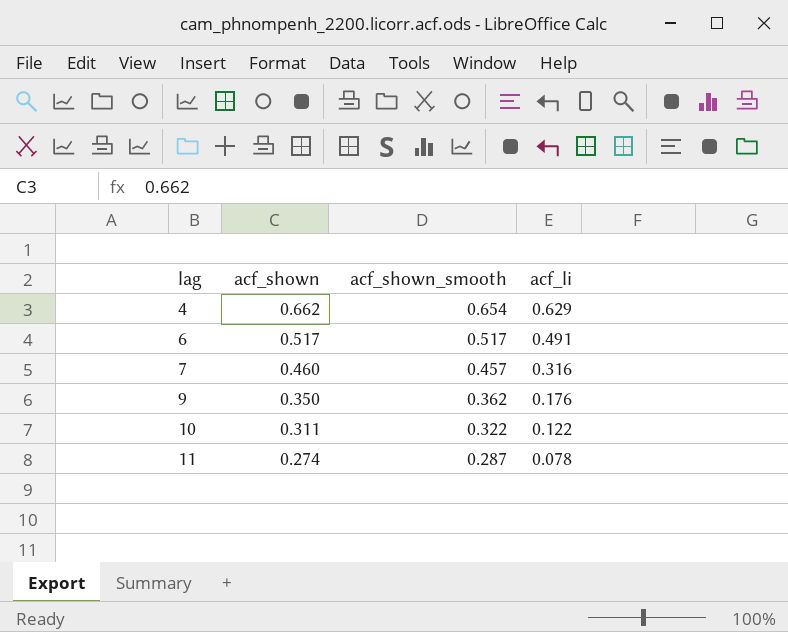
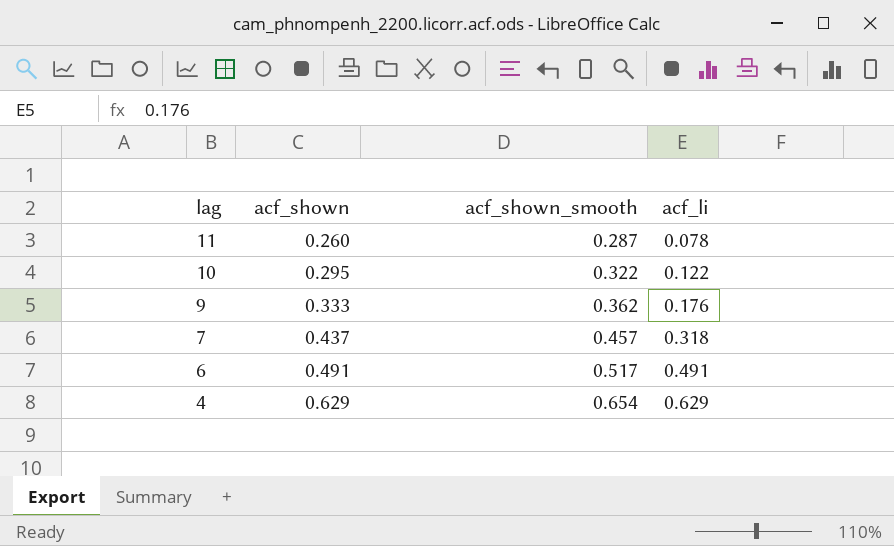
row order: lag ascending -> lag descending
11 | acf_shown: 0.274 -> 0.260
10 | acf_shown: 0.311 -> 0.295
9 | acf_shown: 0.350 -> 0.333
7 | acf_shown: 0.460 -> 0.437
7 | acf_li: 0.316 -> 0.318
6 | acf_shown: 0.517 -> 0.491
4 | acf_shown: 0.662 -> 0.629

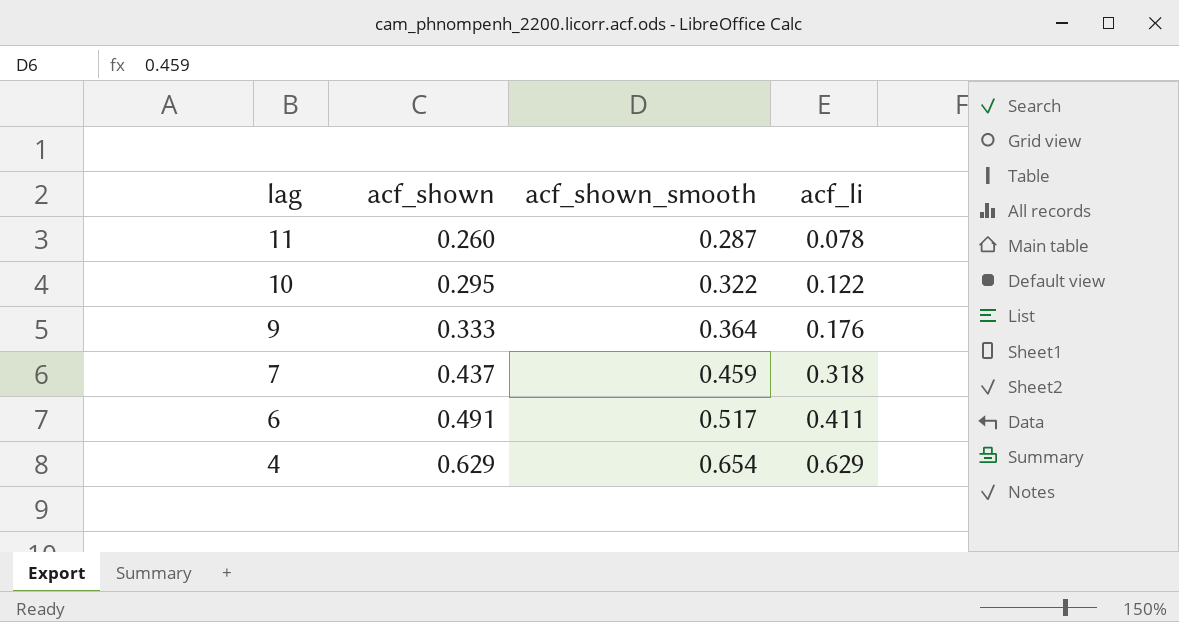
9 | acf_shown_smooth: 0.362 -> 0.364
7 | acf_shown_smooth: 0.457 -> 0.459
6 | acf_li: 0.491 -> 0.411

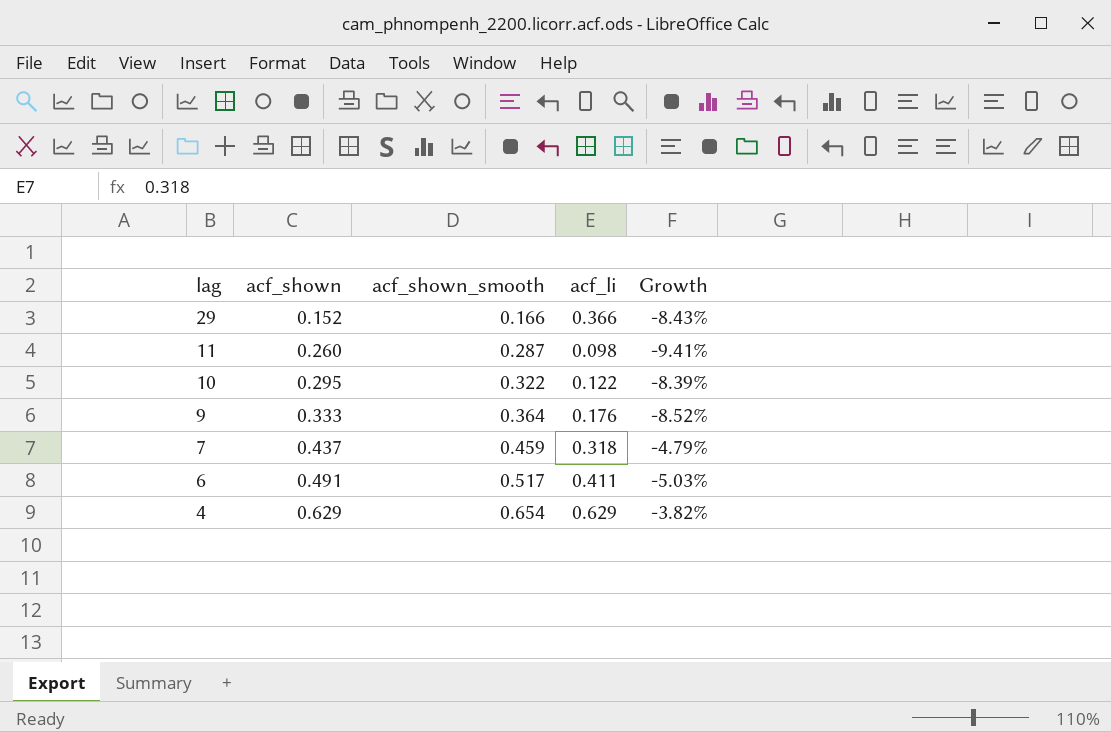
column Growth | formula: none -> ([acf_shown] - [acf_shown_smooth]) / [acf_shown_smooth]
row 29: none -> 0.152 | 0.166 | 0.366 | -8.43%
11 | acf_li: 0.078 -> 0.098

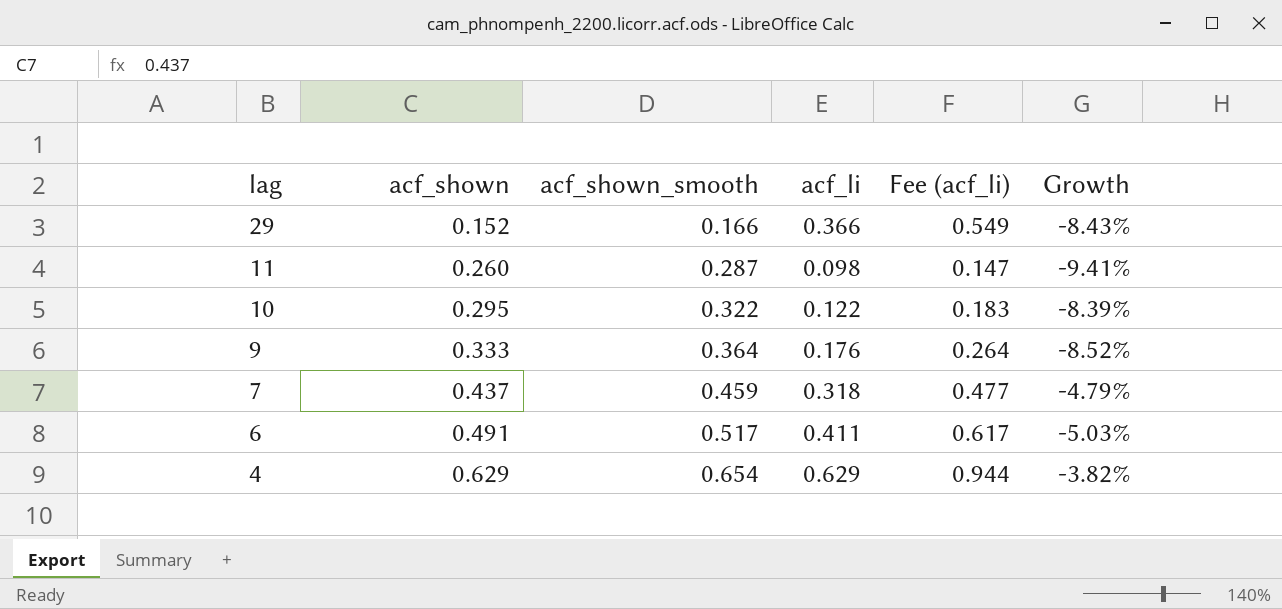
column Fee (acf_li) | formula: none -> [acf_li] * 1.5

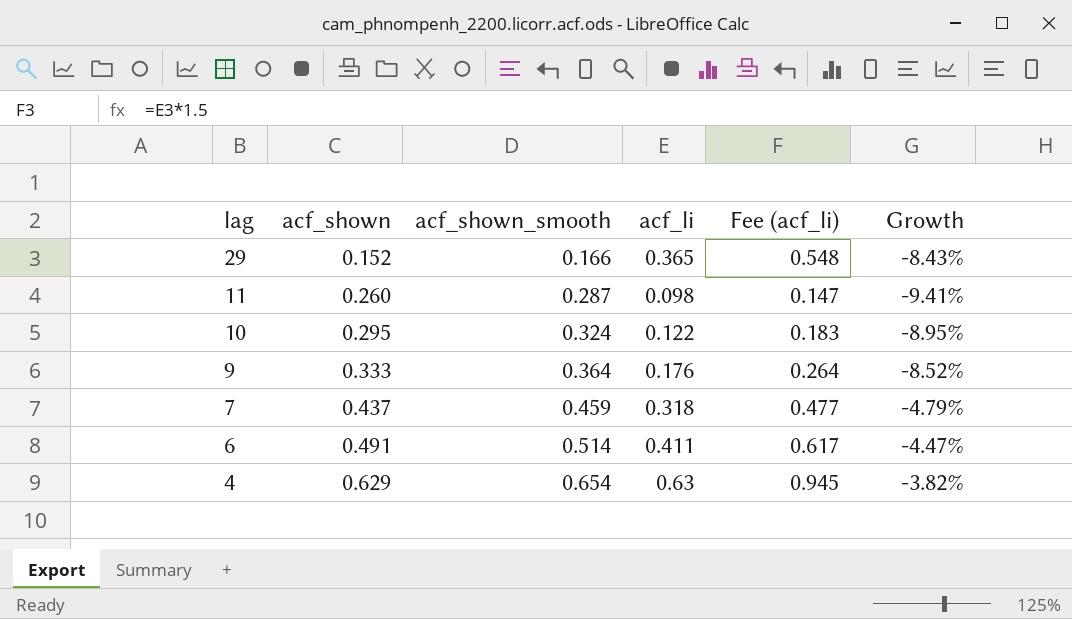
29 | acf_li: 0.366 -> 0.365
29 | Fee (acf_li): 0.549 -> 0.548
10 | acf_shown_smooth: 0.322 -> 0.324
10 | Growth: -8.39% -> -8.95%
6 | acf_shown_smooth: 0.517 -> 0.514
6 | Growth: -5.03% -> -4.47%
4 | acf_li: 0.629 -> 0.63
4 | Fee (acf_li): 0.944 -> 0.945

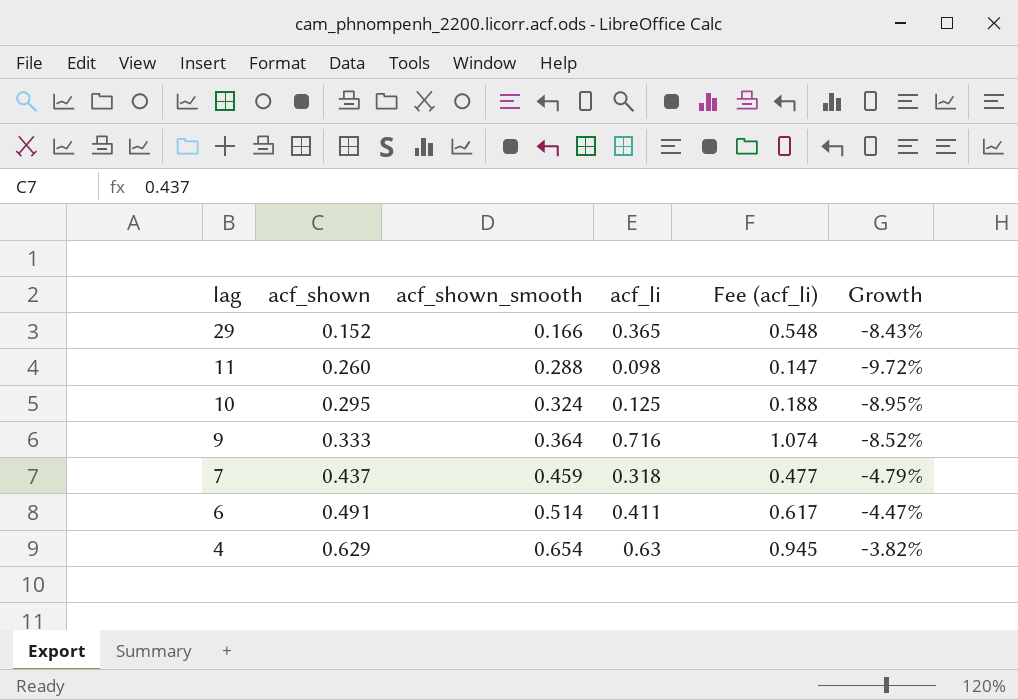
11 | acf_shown_smooth: 0.287 -> 0.288
11 | Growth: -9.41% -> -9.72%
10 | acf_li: 0.122 -> 0.125
10 | Fee (acf_li): 0.183 -> 0.188
9 | acf_li: 0.176 -> 0.716
9 | Fee (acf_li): 0.264 -> 1.074

